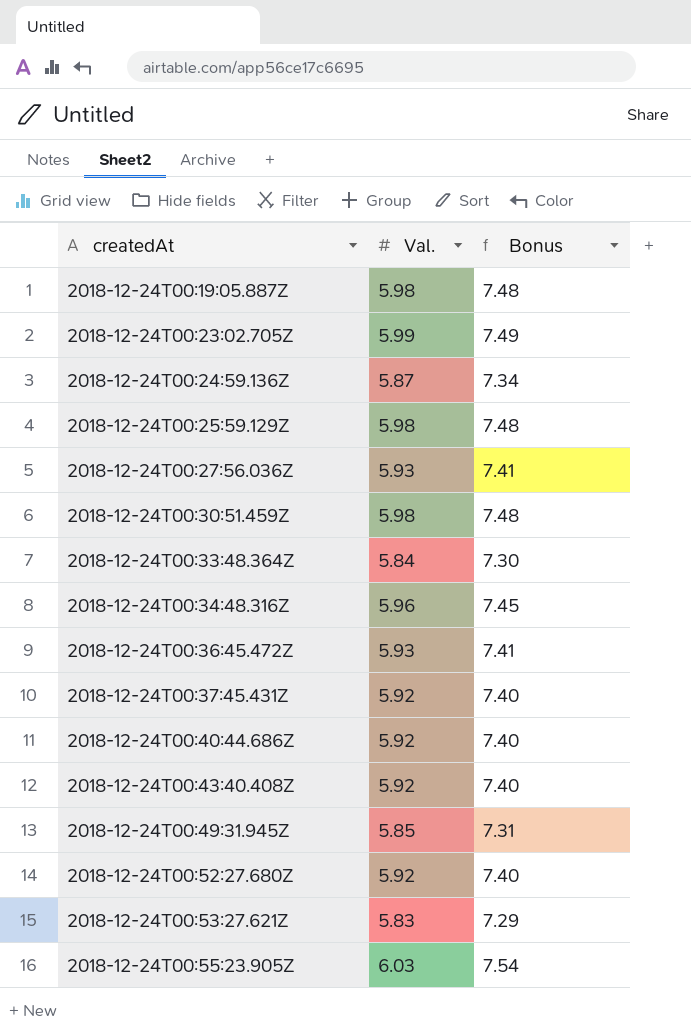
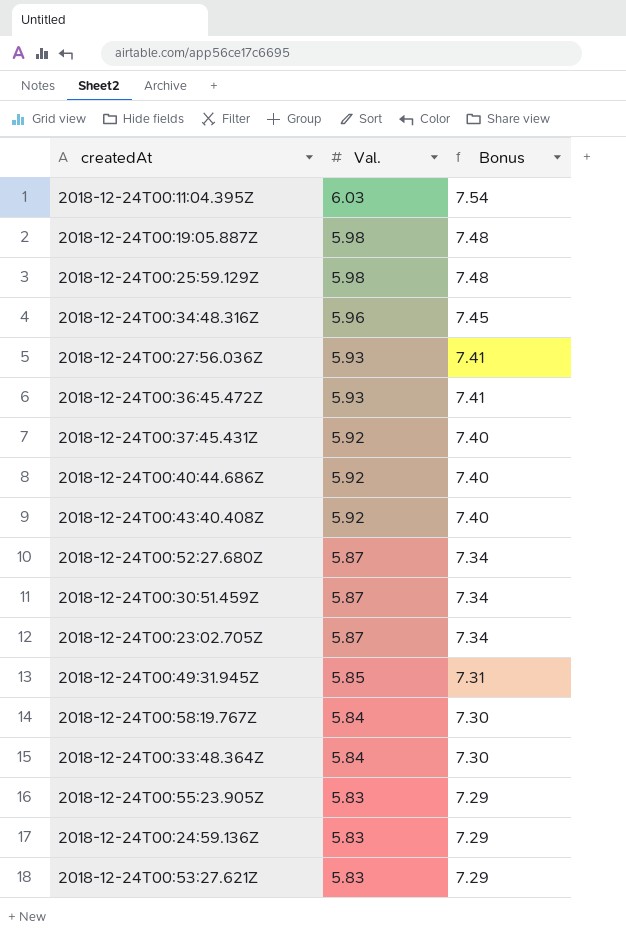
row order: createdAt ascending -> Val. descending
row 2018-12-24T00:11:04.395Z: none -> 6.03 | 7.54
2018-12-24T00:52:27.680Z | Val.: 5.92 -> 5.87
2018-12-24T00:52:27.680Z | Bonus: 7.40 -> 7.34
2018-12-24T00:30:51.459Z | Val.: 5.98 -> 5.87
2018-12-24T00:30:51.459Z | Bonus: 7.48 -> 7.34
2018-12-24T00:23:02.705Z | Val.: 5.99 -> 5.87
2018-12-24T00:23:02.705Z | Bonus: 7.49 -> 7.34
row 2018-12-24T00:58:19.767Z: none -> 5.84 | 7.30
2018-12-24T00:55:23.905Z | Val.: 6.03 -> 5.83
2018-12-24T00:55:23.905Z | Bonus: 7.54 -> 7.29
2018-12-24T00:24:59.136Z | Val.: 5.87 -> 5.83
2018-12-24T00:24:59.136Z | Bonus: 7.34 -> 7.29

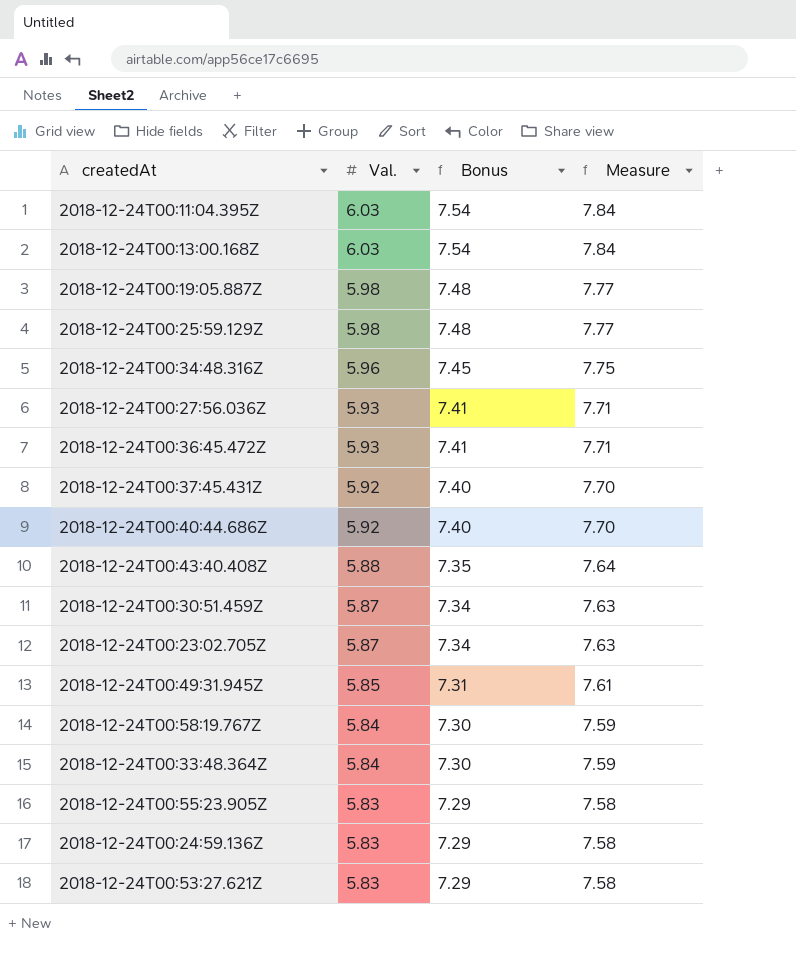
column Measure | formula: none -> [Val.] * 1.3
row 2018-12-24T00:52:27.680Z: 5.87 | 7.34 -> none
row 2018-12-24T00:13:00.168Z: none -> 6.03 | 7.54 | 7.84
2018-12-24T00:43:40.408Z | Val.: 5.92 -> 5.88
2018-12-24T00:43:40.408Z | Bonus: 7.40 -> 7.35

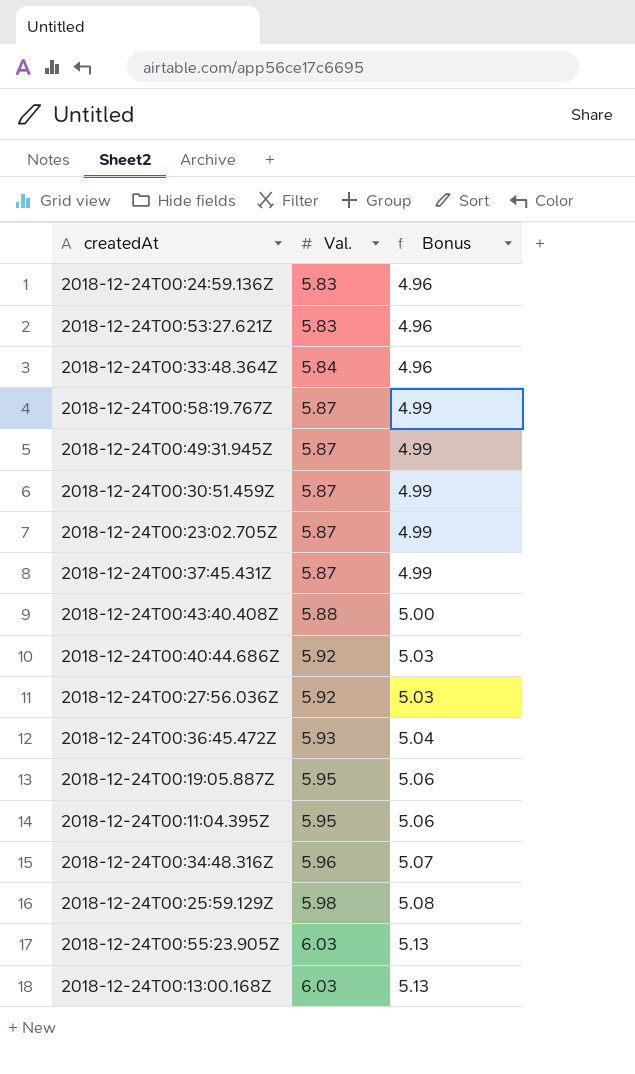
row order: Val. descending -> Val. ascending
column Measure | formula: [Val.] * 1.3 -> none
column Bonus | formula: [Val.] * 1.25 -> [Val.] * 0.85
2018-12-24T00:58:19.767Z | Val.: 5.84 -> 5.87
2018-12-24T00:49:31.945Z | Val.: 5.85 -> 5.87
2018-12-24T00:37:45.431Z | Val.: 5.92 -> 5.87
2018-12-24T00:27:56.036Z | Val.: 5.93 -> 5.92
2018-12-24T00:19:05.887Z | Val.: 5.98 -> 5.95
2018-12-24T00:11:04.395Z | Val.: 6.03 -> 5.95
2018-12-24T00:55:23.905Z | Val.: 5.83 -> 6.03

